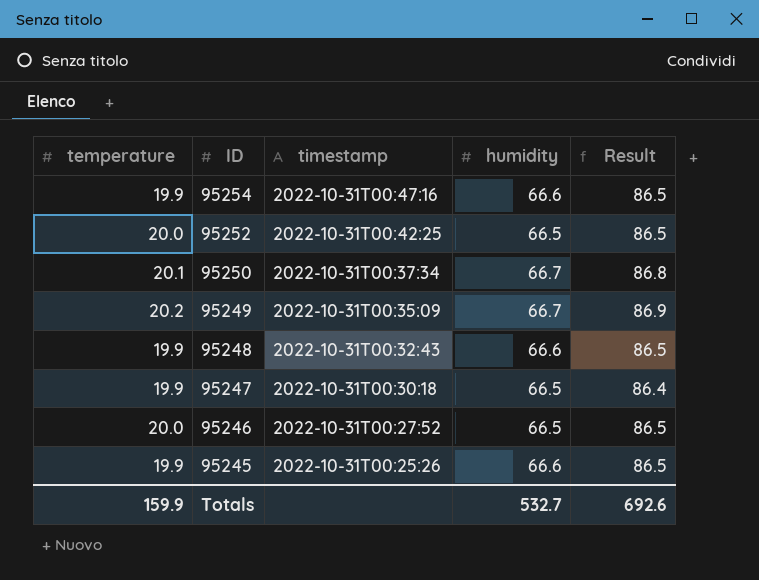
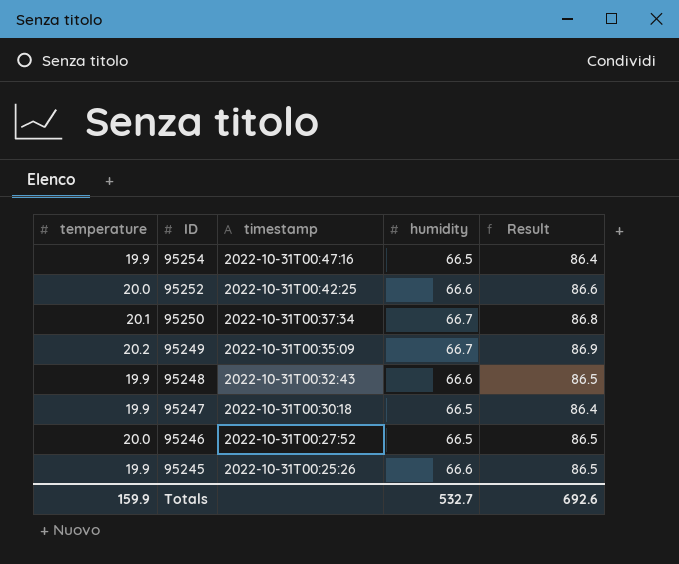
95254 | humidity: 66.6 -> 66.5
95254 | Result: 86.5 -> 86.4
95252 | humidity: 66.5 -> 66.6
95252 | Result: 86.5 -> 86.6

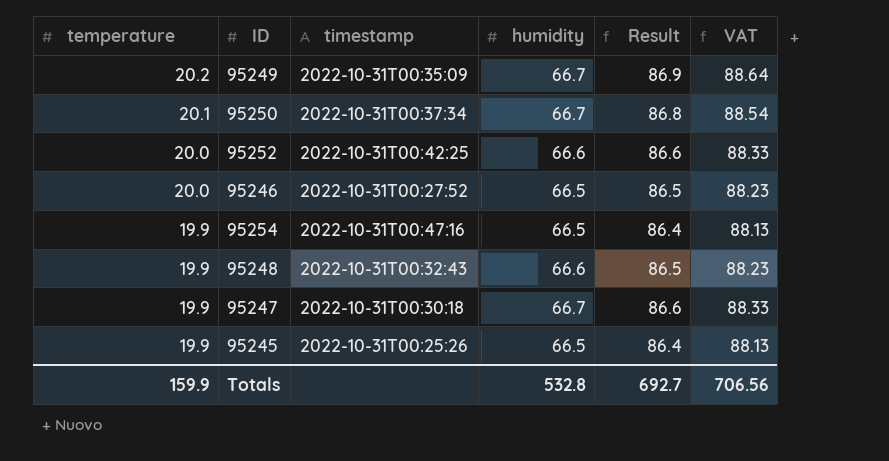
row order: ID descending -> temperature descending
column VAT | formula: none -> [Result] * 1.02
95247 | humidity: 66.5 -> 66.7
95247 | Result: 86.4 -> 86.6
95245 | humidity: 66.6 -> 66.5
95245 | Result: 86.5 -> 86.4
Totals | humidity: 532.7 -> 532.8
Totals | Result: 692.6 -> 692.7

